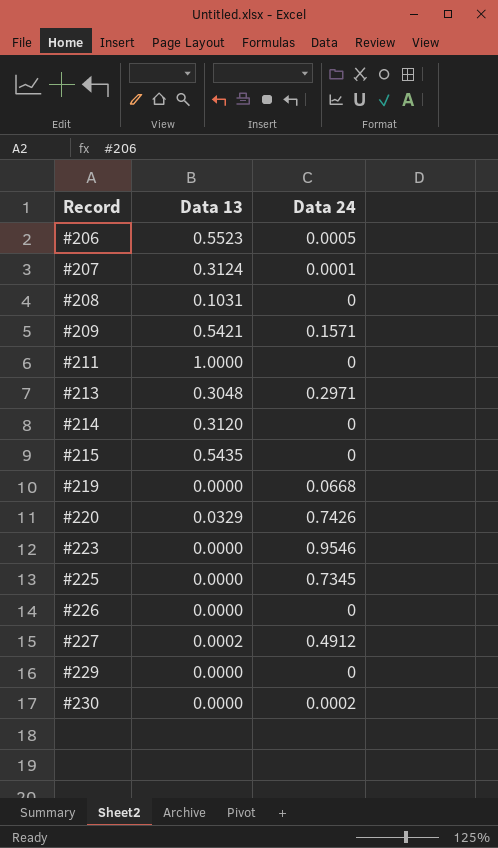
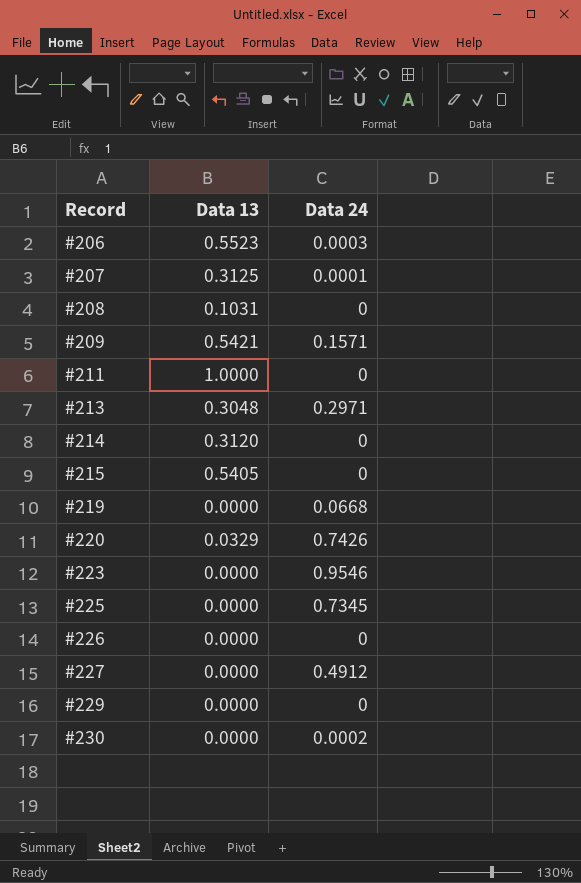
#206 | Data 24: 0.0005 -> 0.0003
#207 | Data 13: 0.3124 -> 0.3125
#215 | Data 13: 0.5435 -> 0.5405
#227 | Data 13: 0.0002 -> 0.0000

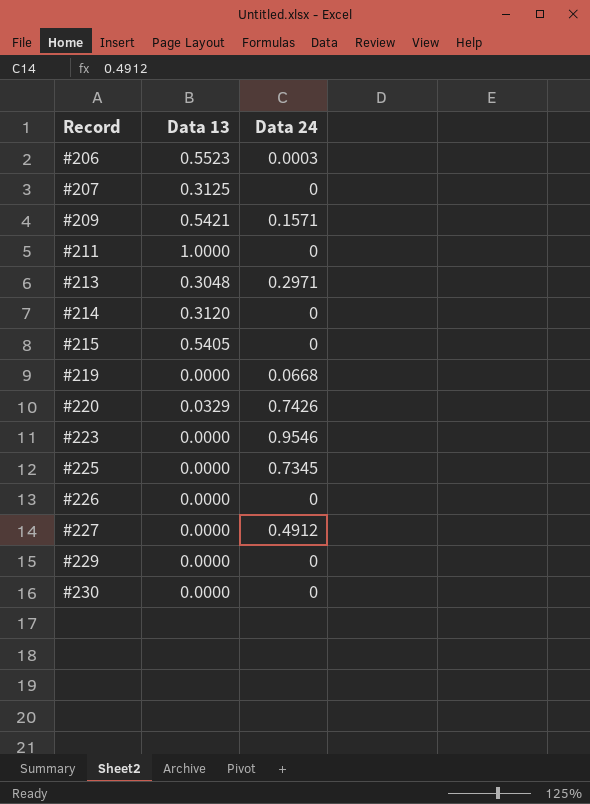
row #208: 0.1031 | 0 -> none
#207 | Data 24: 0.0001 -> 0
#230 | Data 24: 0.0002 -> 0

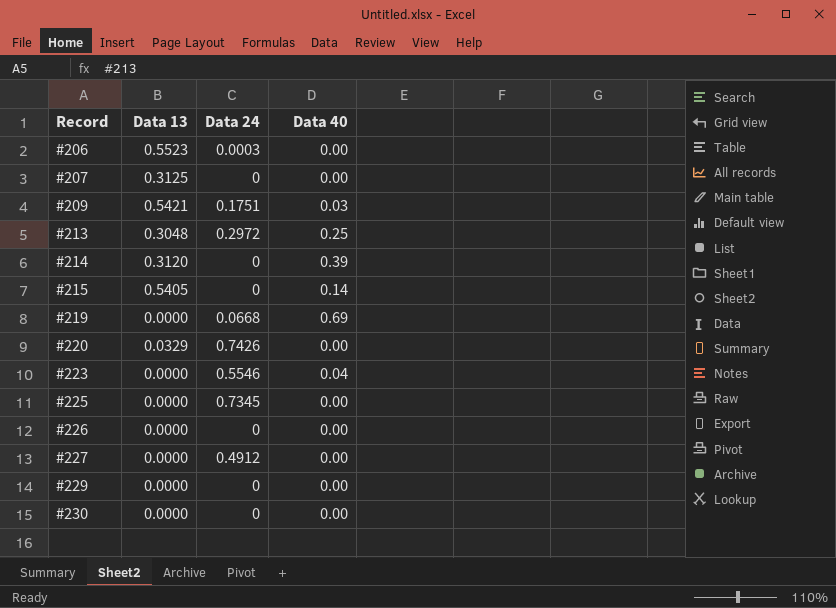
column Data 40 | position: none -> 4
row #211: 1.0000 | 0 -> none
#209 | Data 24: 0.1571 -> 0.1751
#213 | Data 24: 0.2971 -> 0.2972
#223 | Data 24: 0.9546 -> 0.5546

